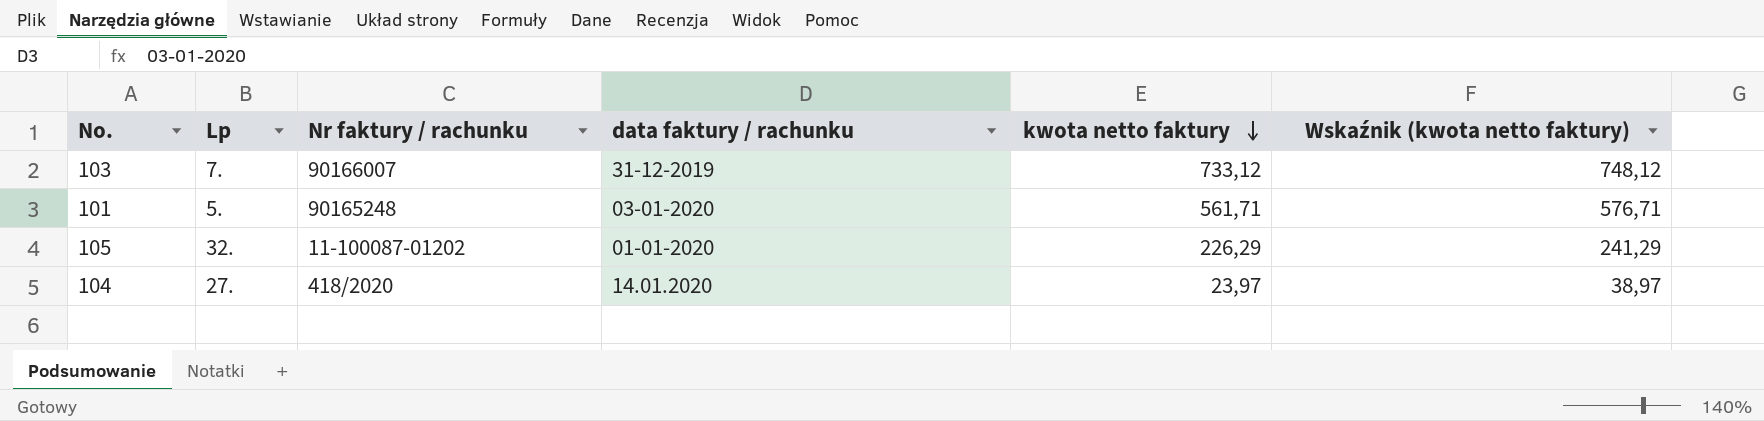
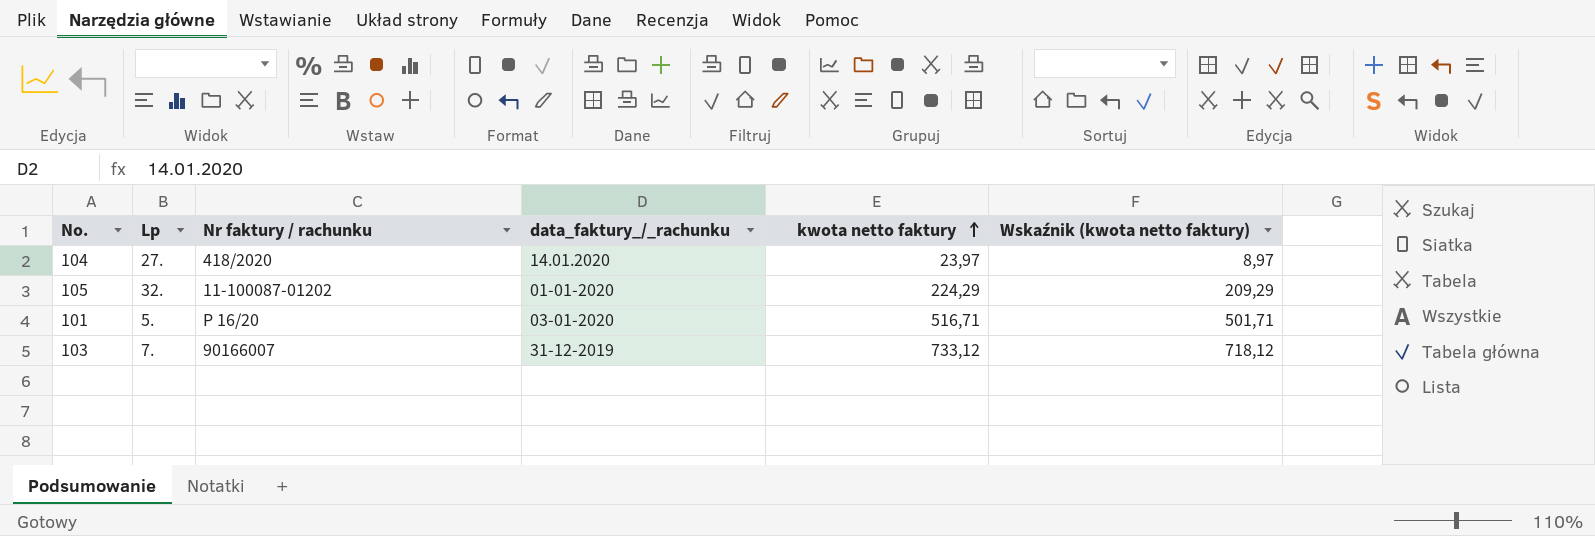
row order: kwota netto faktury descending -> kwota netto faktury ascending
column name: data faktury / rachunku -> data_faktury_/_rachunku
column Wskaźnik (kwota netto faktury) | formula: [kwota netto faktury] + 15 -> [kwota netto faktury] - 15
105 | kwota netto faktury: 226,29 -> 224,29
101 | Nr faktury / rachunku: 90165248 -> P 16/20
101 | kwota netto faktury: 561,71 -> 516,71

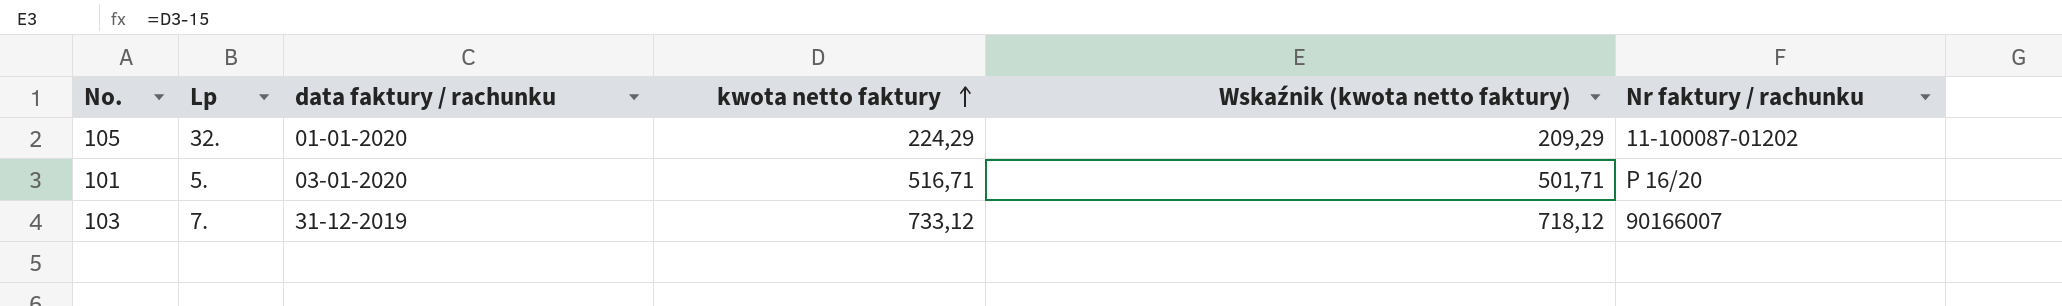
column name: data_faktury_/_rachunku -> data faktury / rachunku
column Nr faktury / rachunku | position: 3 -> 6
row 104: 27. | 418/2020 | 14.01.2020 | 23,97 | 8,97 -> none

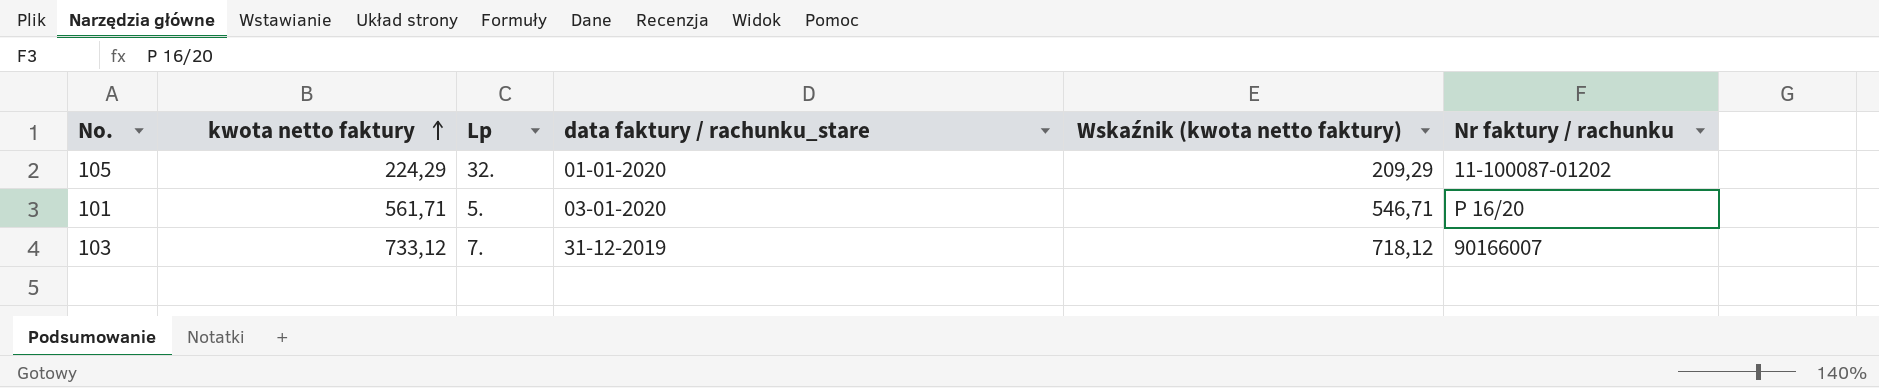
column kwota netto faktury | position: 4 -> 2
column name: data faktury / rachunku -> data faktury / rachunku_stare
101 | kwota netto faktury: 516,71 -> 561,71
101 | Wskaźnik (kwota netto faktury): 501,71 -> 546,71

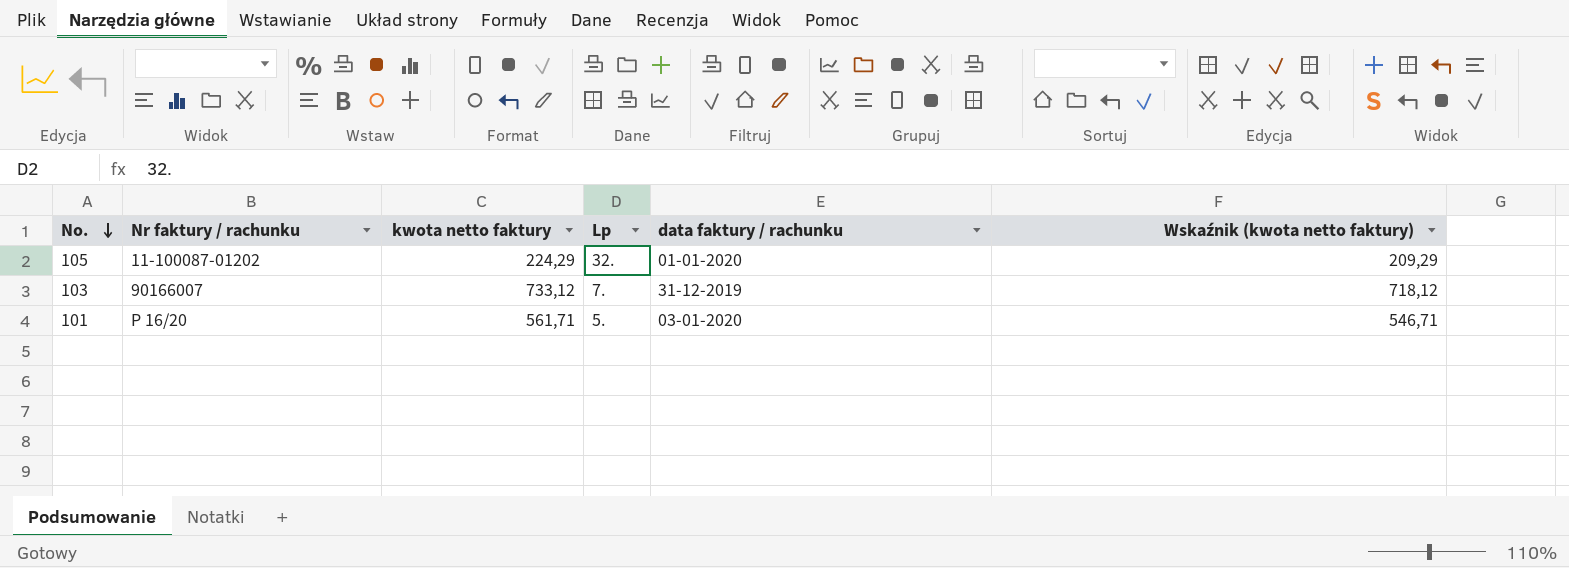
row order: kwota netto faktury ascending -> No. descending
column Nr faktury / rachunku | position: 6 -> 2
column name: data faktury / rachunku_stare -> data faktury / rachunku

